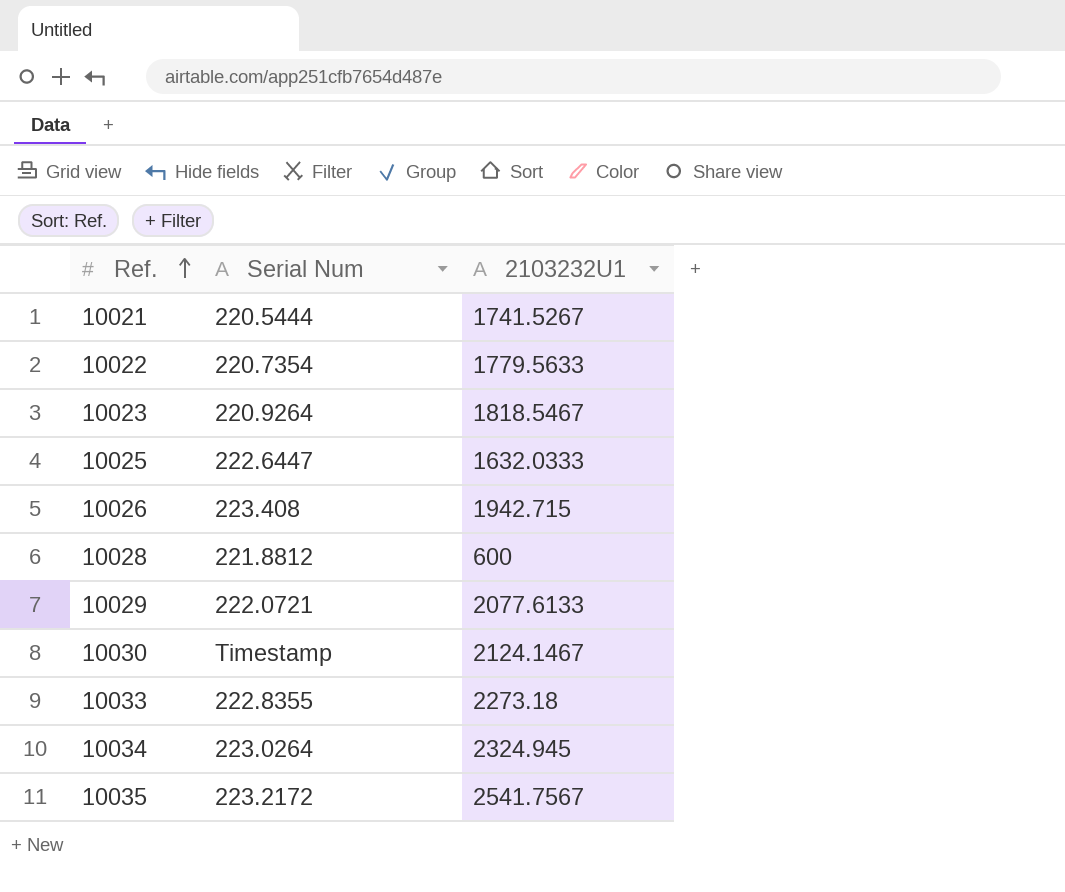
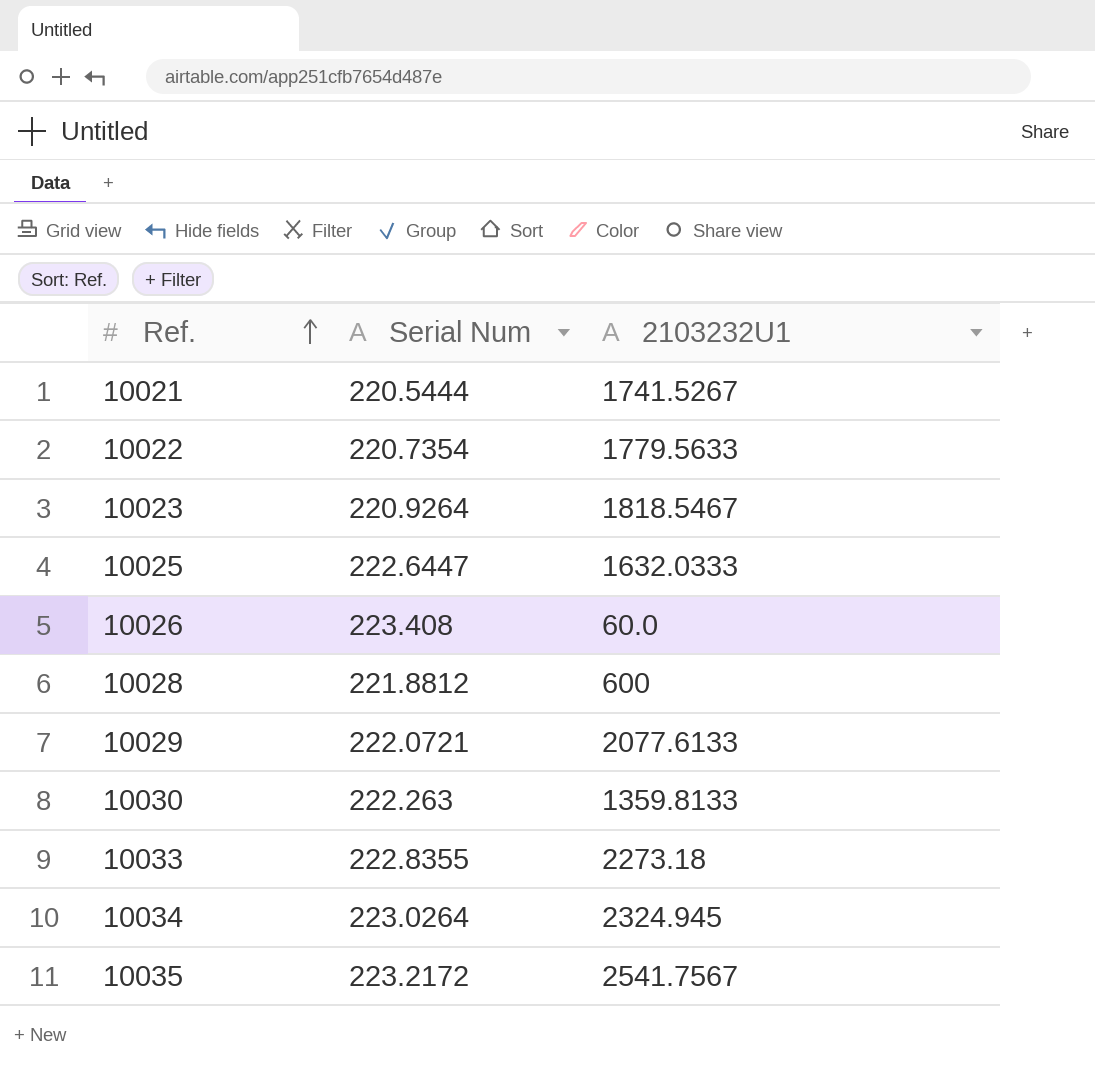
10026 | 2103232U1: 1942.715 -> 60.0
10030 | Serial Num: Timestamp -> 222.263
10030 | 2103232U1: 2124.1467 -> 1359.8133

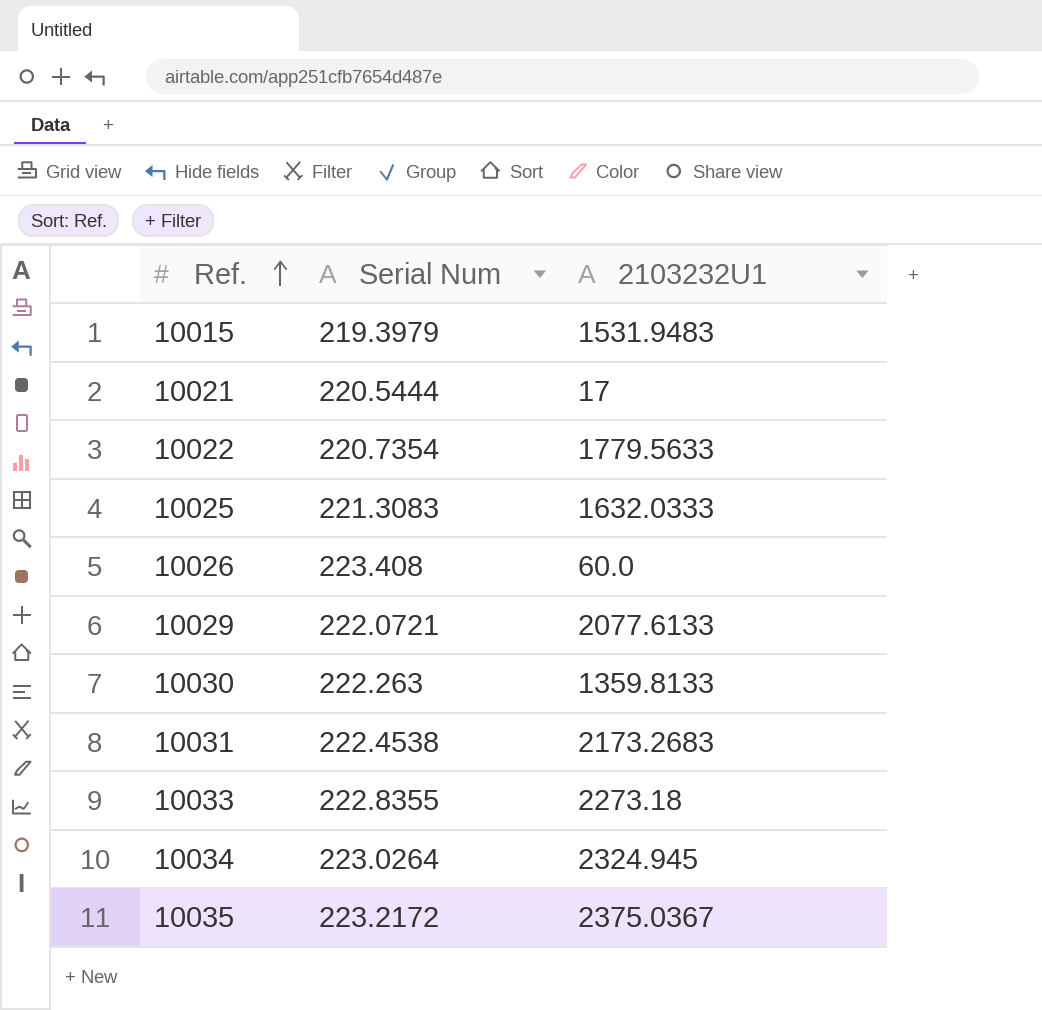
row 10023: 220.9264 | 1818.5467 -> none
row 10028: 221.8812 | 600 -> none
row 10015: none -> 219.3979 | 1531.9483
10021 | 2103232U1: 1741.5267 -> 17
10025 | Serial Num: 222.6447 -> 221.3083
row 10031: none -> 222.4538 | 2173.2683
10035 | 2103232U1: 2541.7567 -> 2375.0367

